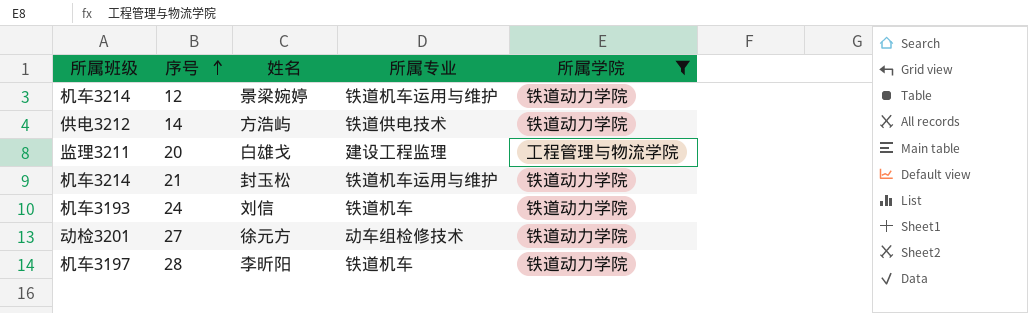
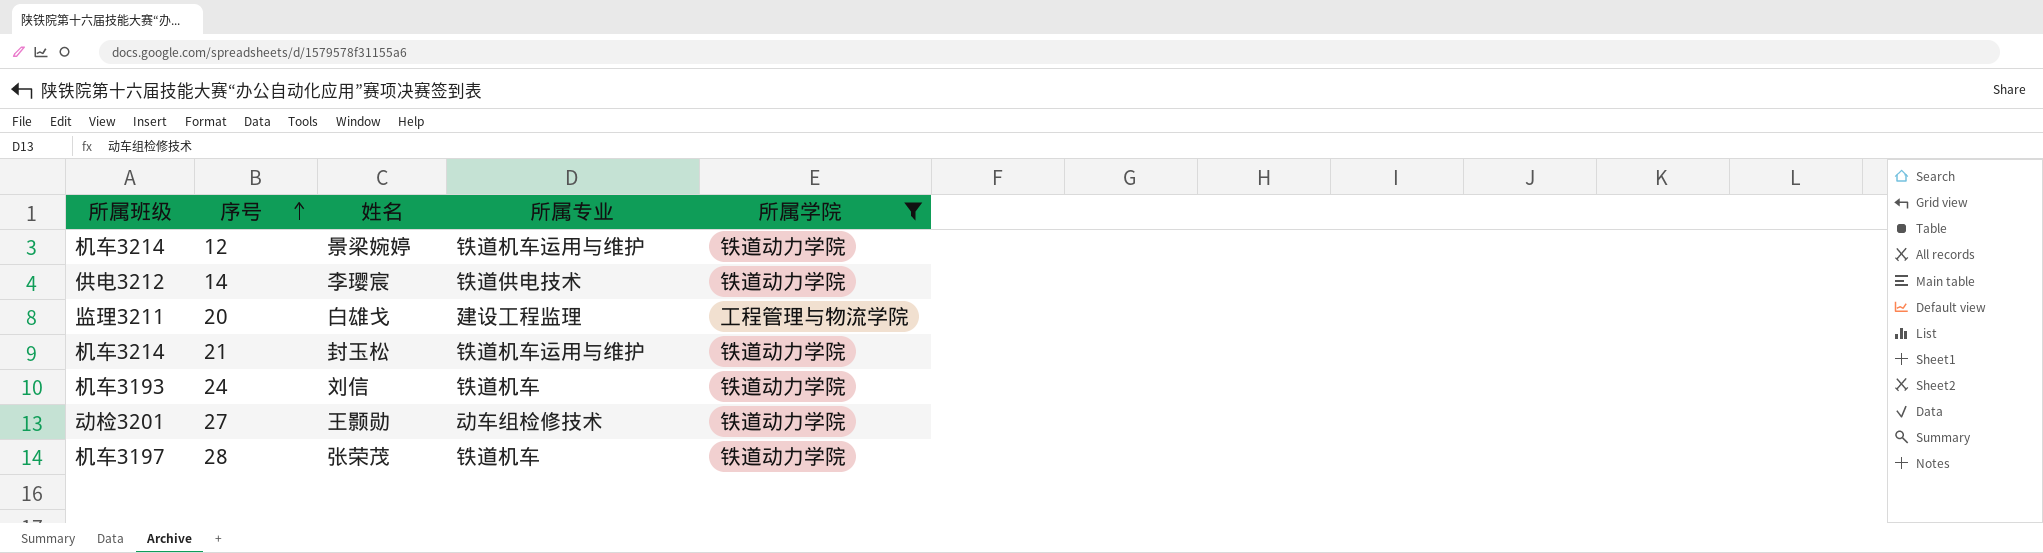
14 | 姓名: 方浩屿 -> 李璎宸
27 | 姓名: 徐元方 -> 王颢勋
28 | 姓名: 李昕阳 -> 张荣茂

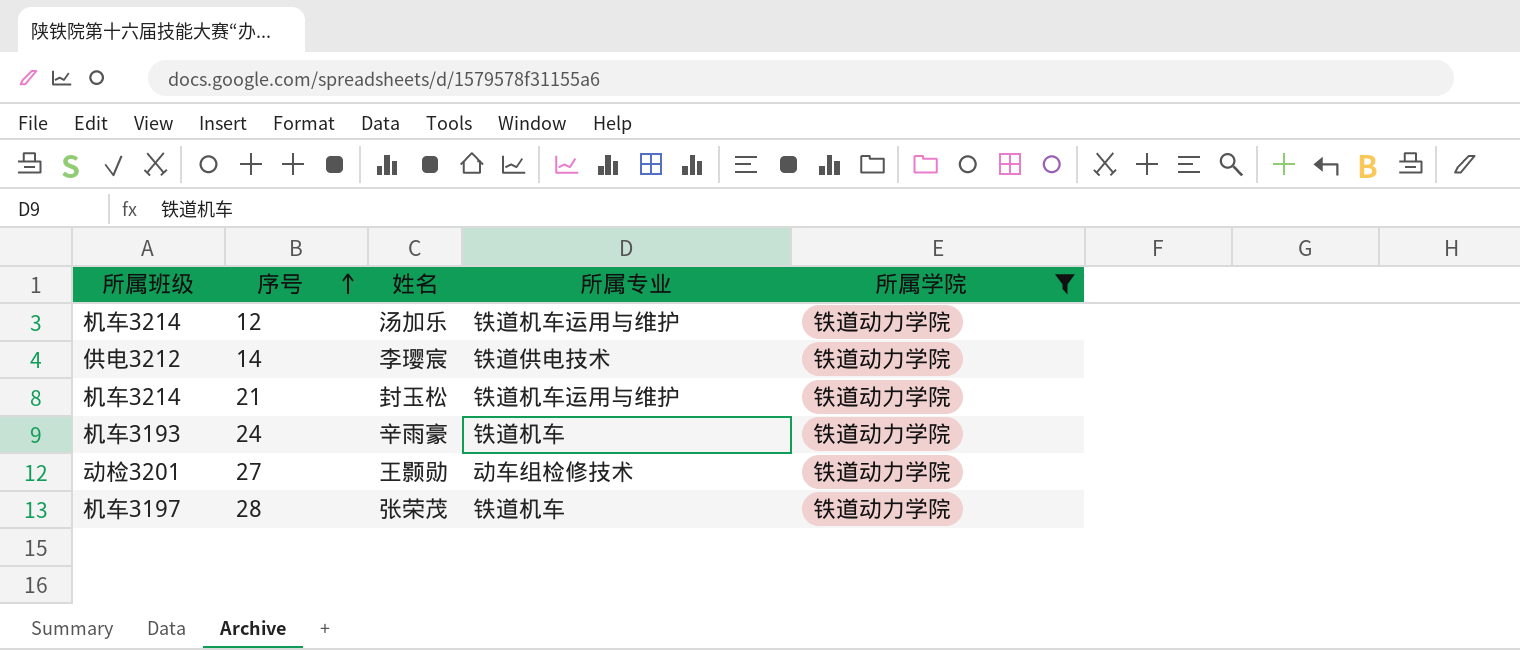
row 20: 监理3211 | 白雄戈 | 建设工程监理 | 工程管理与物流学院 -> none
12 | 姓名: 景梁婉婷 -> 汤加乐
24 | 姓名: 刘信 -> 辛雨豪

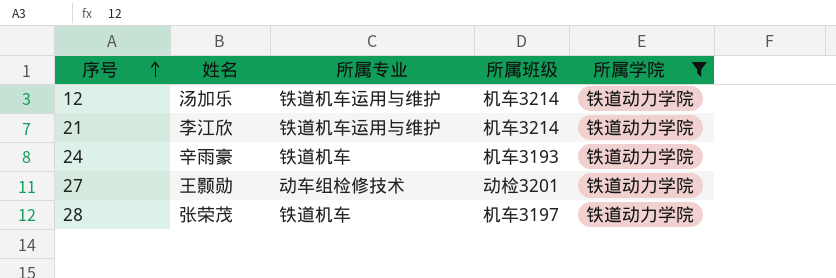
column 所属班级 | position: 1 -> 4
row 14: 供电3212 | 李璎宸 | 铁道供电技术 | 铁道动力学院 -> none
21 | 姓名: 封玉松 -> 李江欣

